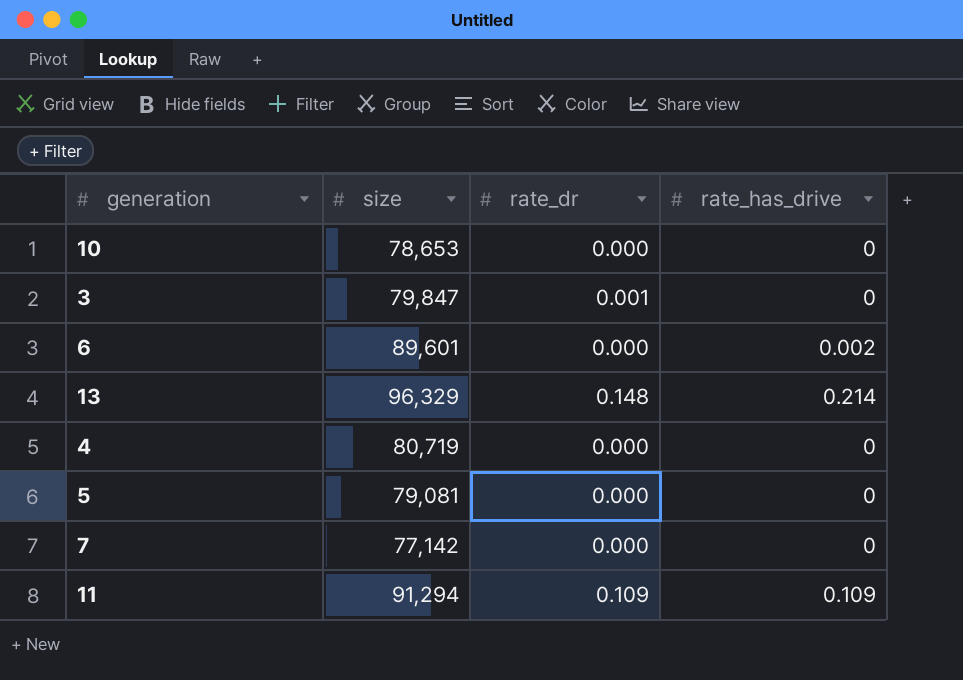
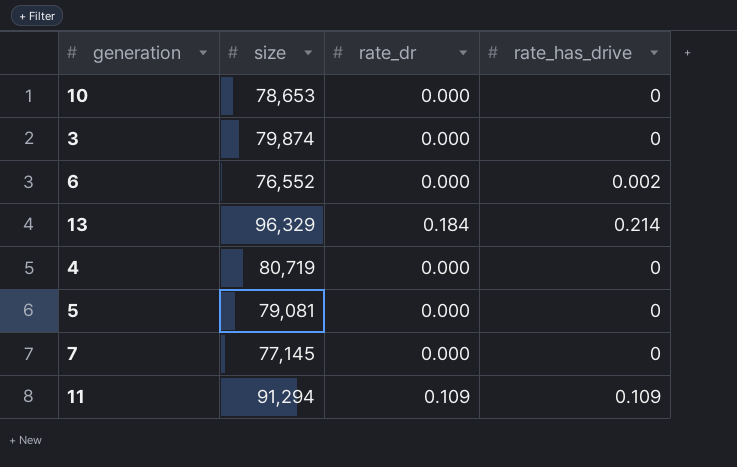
3 | size: 79,847 -> 79,874
3 | rate_dr: 0.001 -> 0.000
6 | size: 89,601 -> 76,552
13 | rate_dr: 0.148 -> 0.184
7 | size: 77,142 -> 77,145

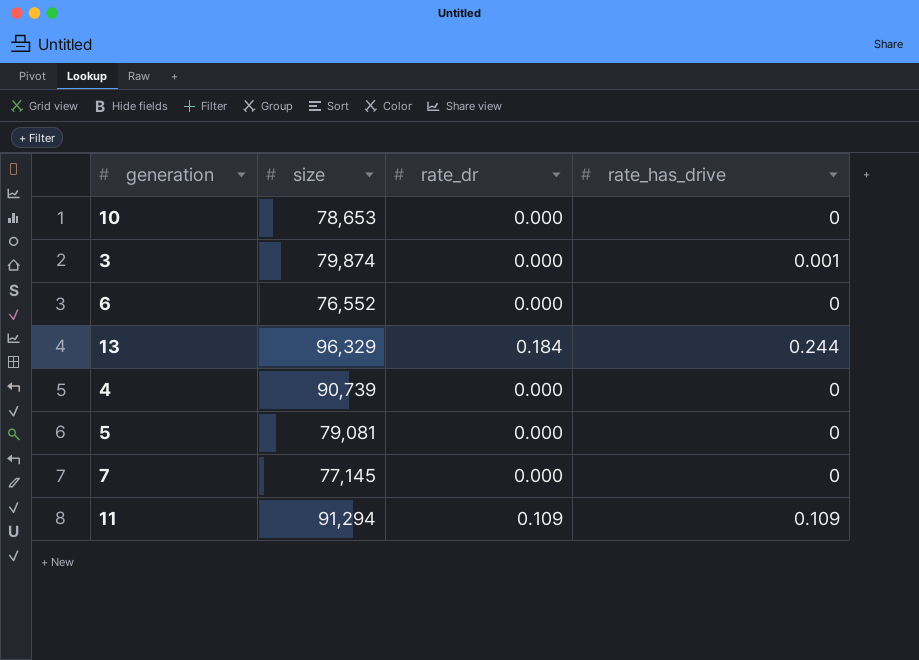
3 | rate_has_drive: 0 -> 0.001
6 | rate_has_drive: 0.002 -> 0
13 | rate_has_drive: 0.214 -> 0.244
4 | size: 80,719 -> 90,739

